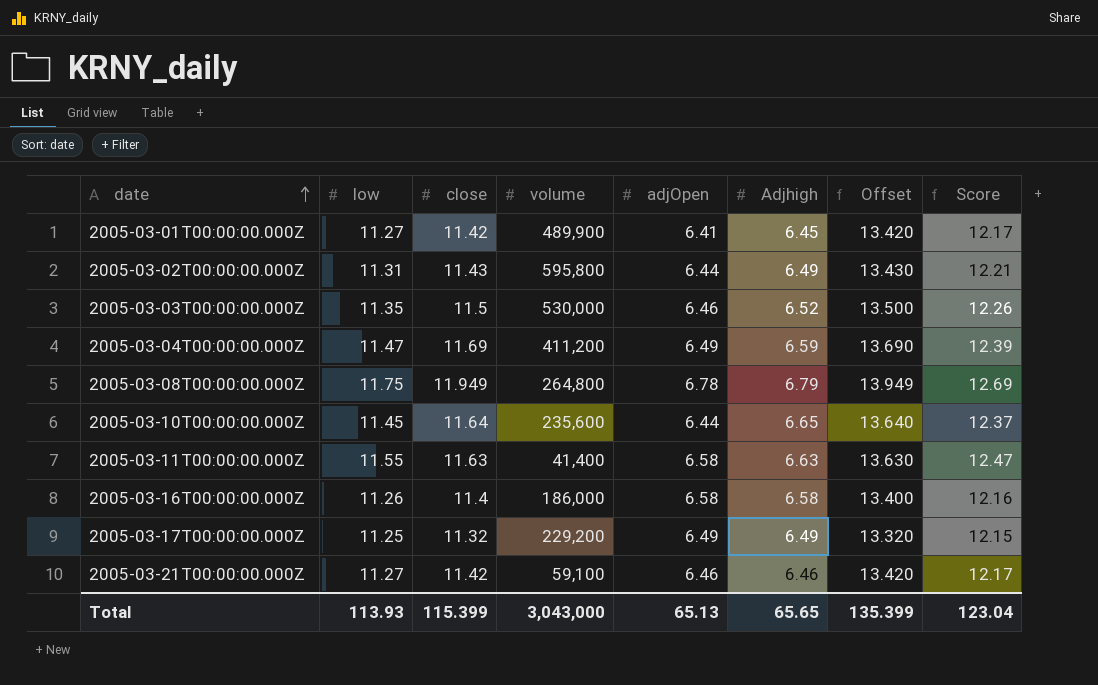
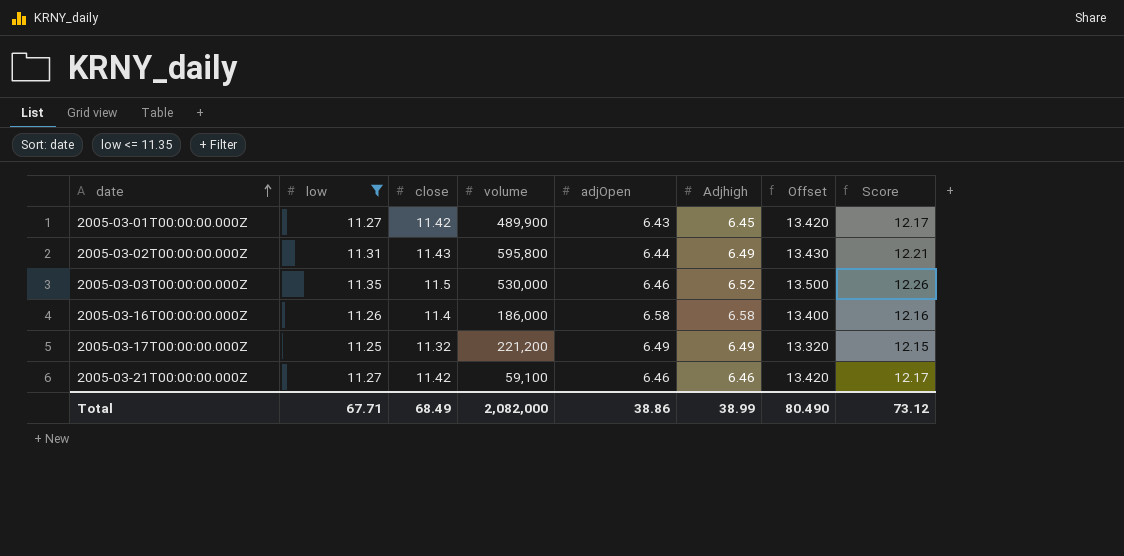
filter: none -> low <= 11.35
2005-03-01T00:00:00.000Z | adjOpen: 6.41 -> 6.43
2005-03-17T00:00:00.000Z | volume: 229,200 -> 221,200
Total | low: 113.93 -> 67.71
Total | close: 115.399 -> 68.49
Total | volume: 3,043,000 -> 2,082,000
Total | adjOpen: 65.13 -> 38.86
Total | Adjhigh: 65.65 -> 38.99
Total | Offset: 135.399 -> 80.490
Total | Score: 123.04 -> 73.12

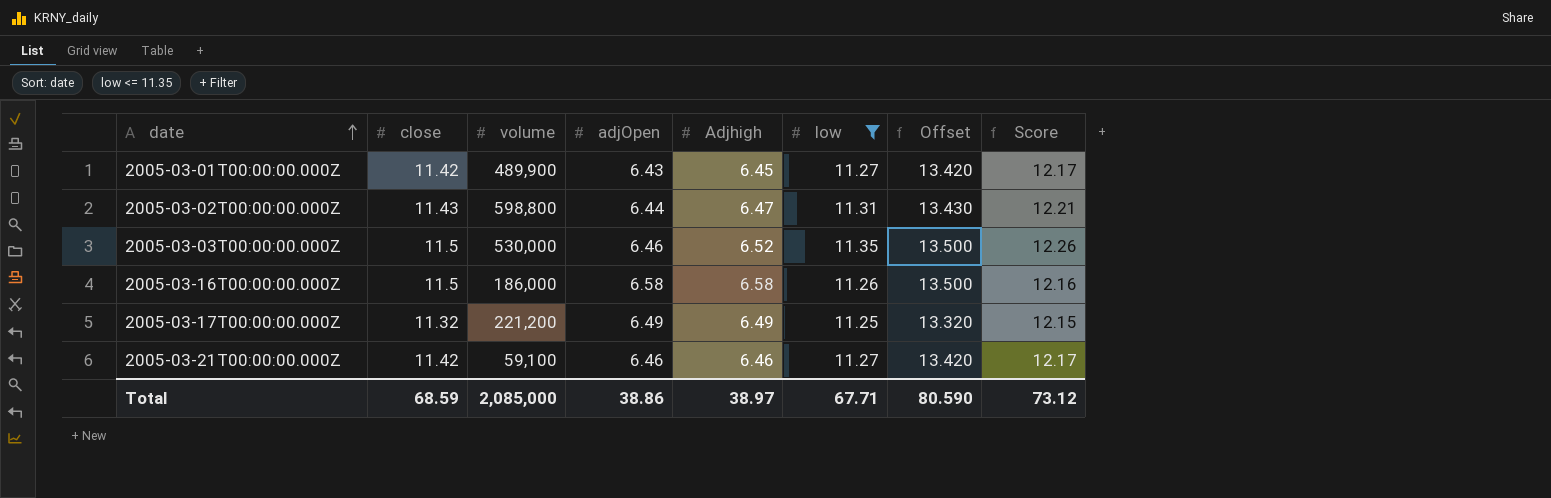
column low | position: 2 -> 6
2005-03-02T00:00:00.000Z | volume: 595,800 -> 598,800
2005-03-02T00:00:00.000Z | Adjhigh: 6.49 -> 6.47
2005-03-16T00:00:00.000Z | close: 11.4 -> 11.5
2005-03-16T00:00:00.000Z | Offset: 13.400 -> 13.500
Total | close: 68.49 -> 68.59
Total | volume: 2,082,000 -> 2,085,000
Total | Adjhigh: 38.99 -> 38.97
Total | Offset: 80.490 -> 80.590

